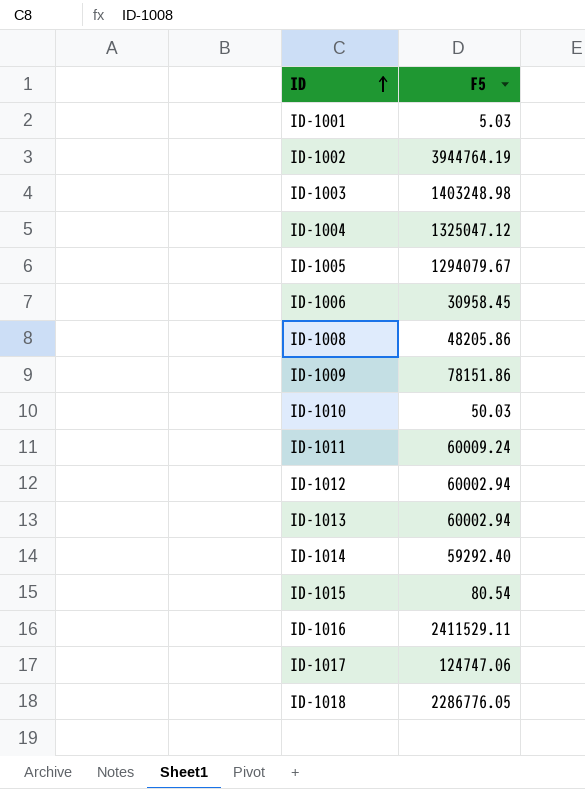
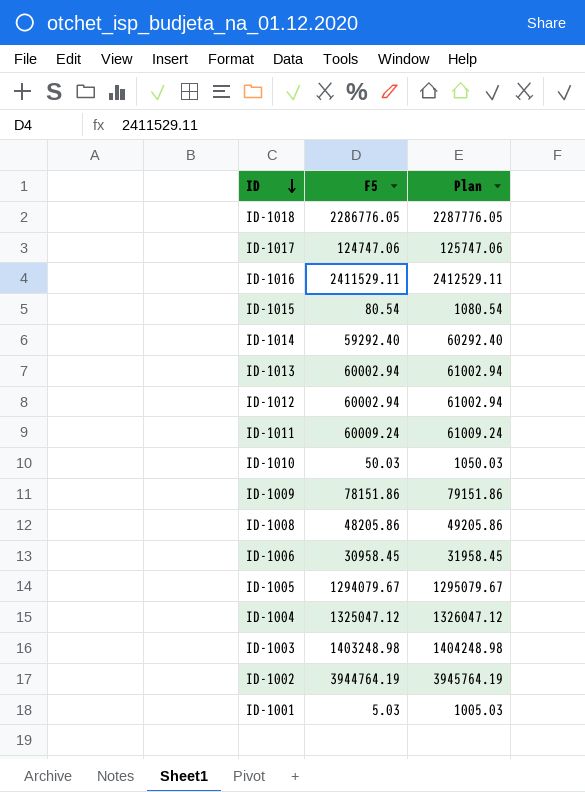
row order: ID ascending -> ID descending
column Plan | formula: none -> [F5] + 1000

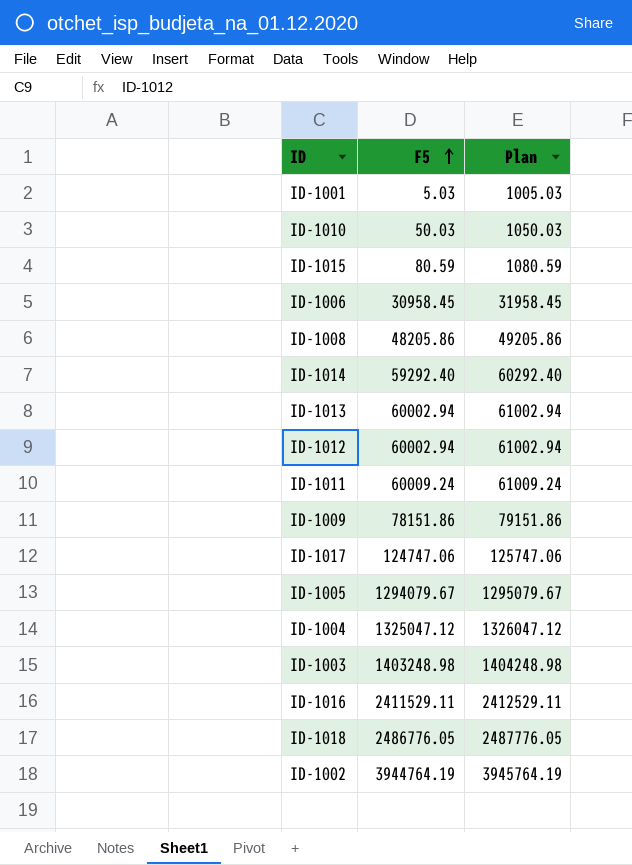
row order: ID descending -> F5 ascending
ID-1015 | F5: 80.54 -> 80.59
ID-1015 | Plan: 1080.54 -> 1080.59
ID-1018 | F5: 2286776.05 -> 2486776.05
ID-1018 | Plan: 2287776.05 -> 2487776.05

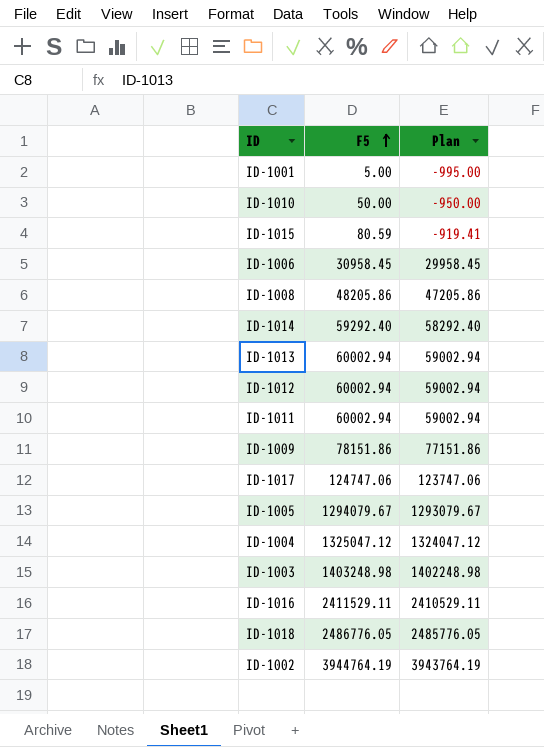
column Plan | formula: [F5] + 1000 -> [F5] - 1000
ID-1001 | F5: 5.03 -> 5.00
ID-1010 | F5: 50.03 -> 50.00
ID-1011 | F5: 60009.24 -> 60002.94

